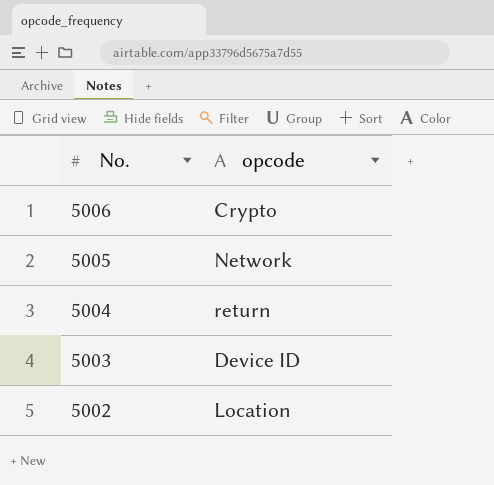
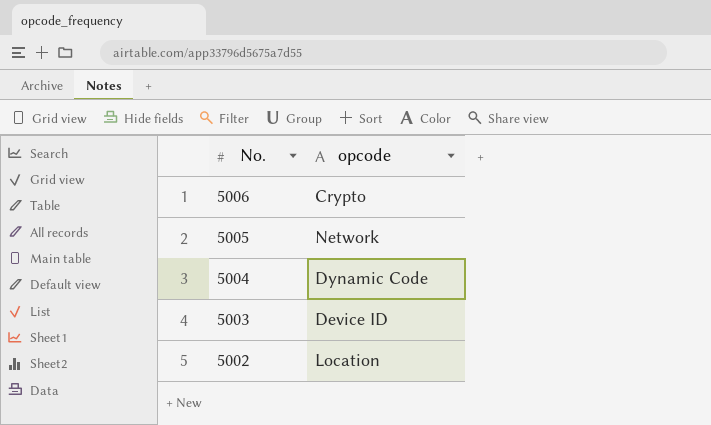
5004 | opcode: return -> Dynamic Code

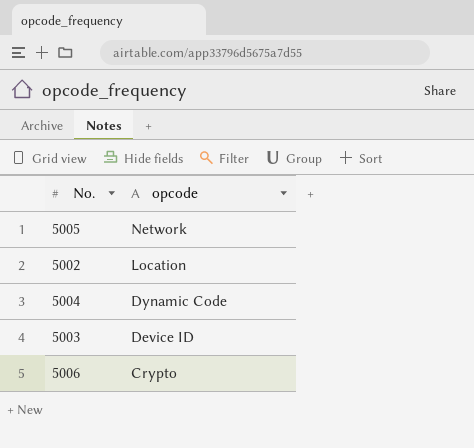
row order: No. descending -> opcode descending

